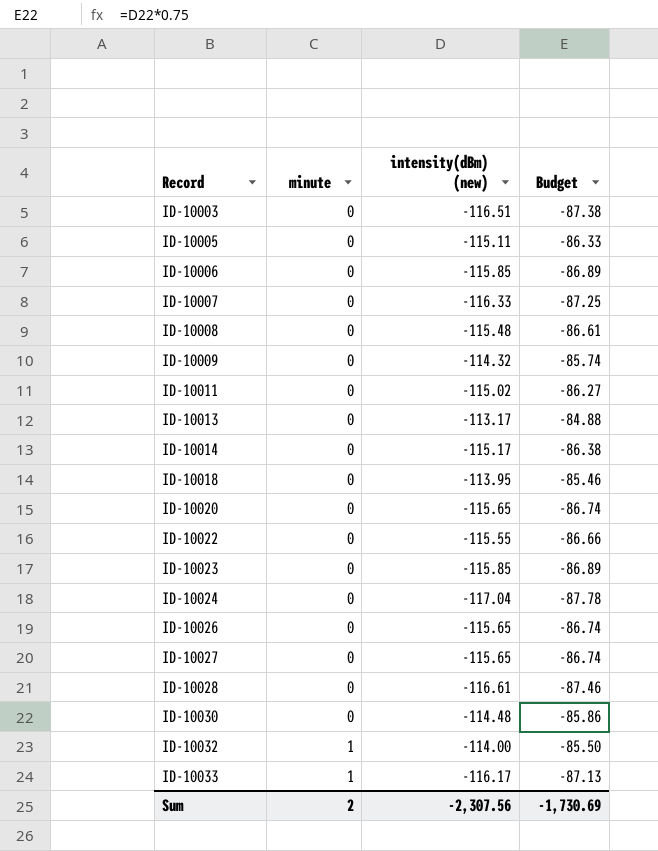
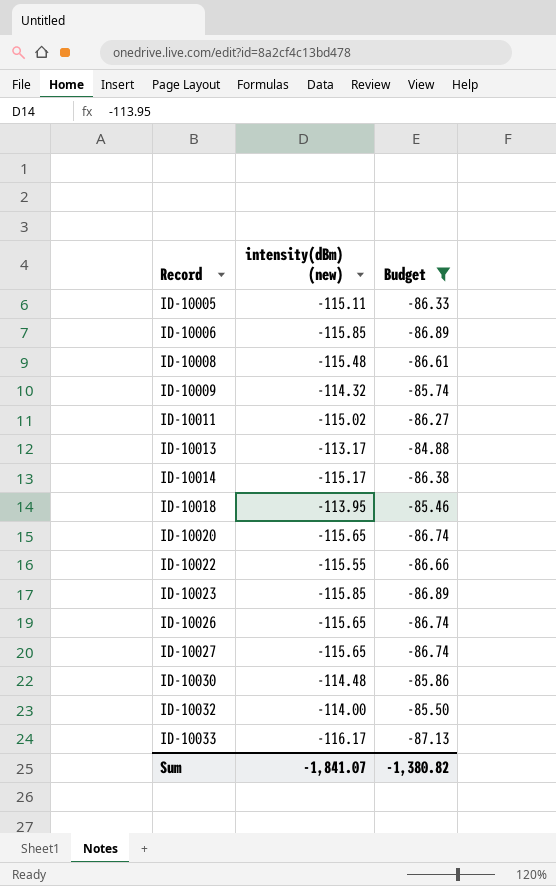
filter: none -> Budget >= -87.13
column minute | position: 2 -> none
Sum | intensity(dBm) (new): -2,307.56 -> -1,841.07
Sum | Budget: -1,730.69 -> -1,380.82

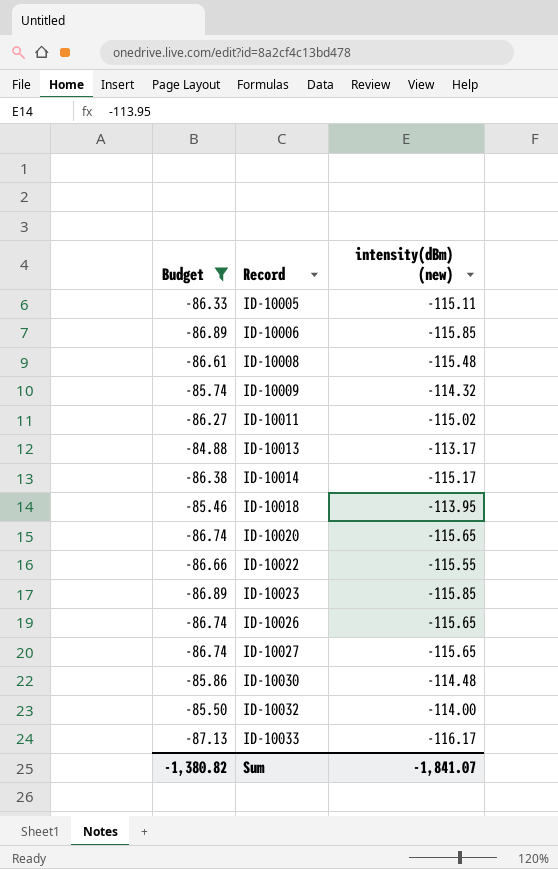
column Budget | position: 3 -> 1

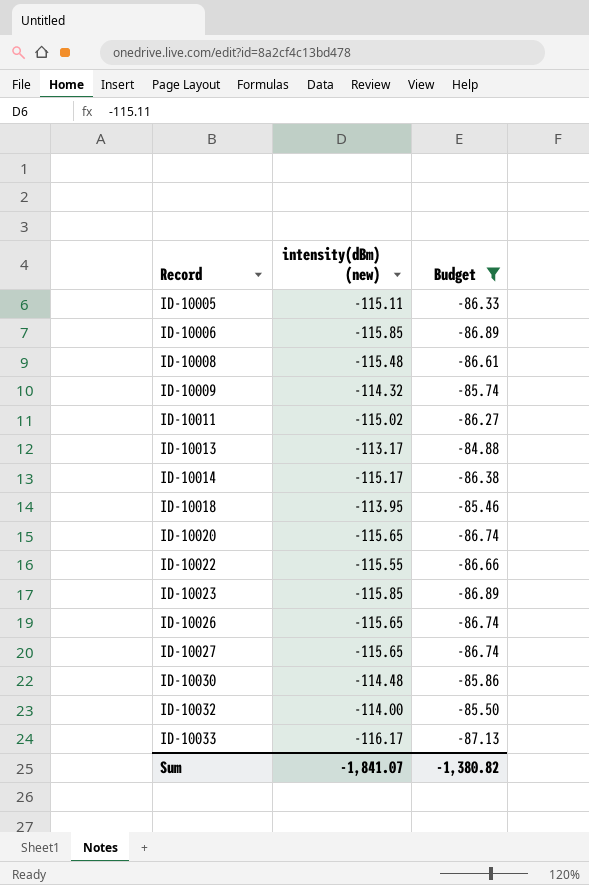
column Budget | position: 1 -> 3

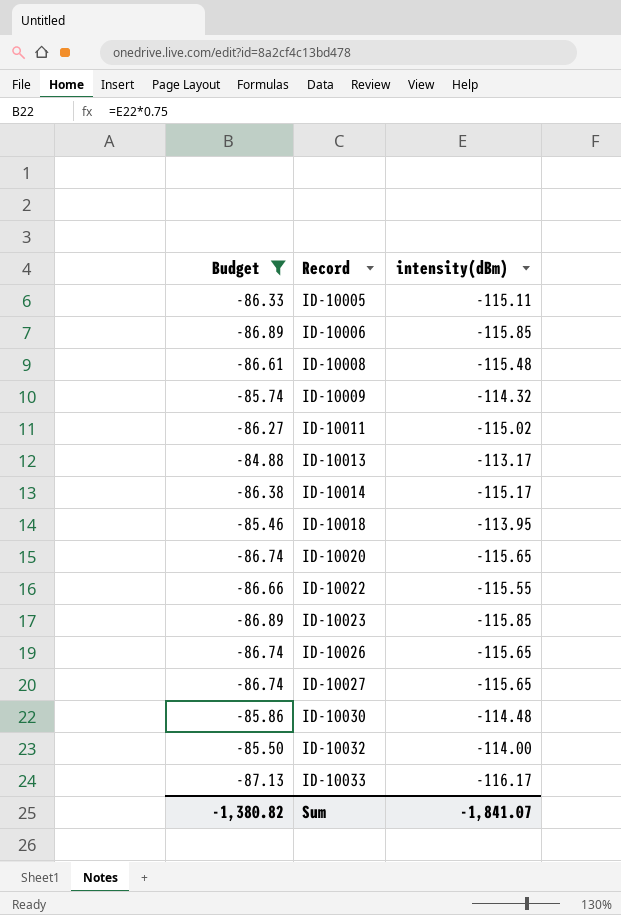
column Budget | position: 3 -> 1
column name: intensity(dBm) (new) -> intensity(dBm)

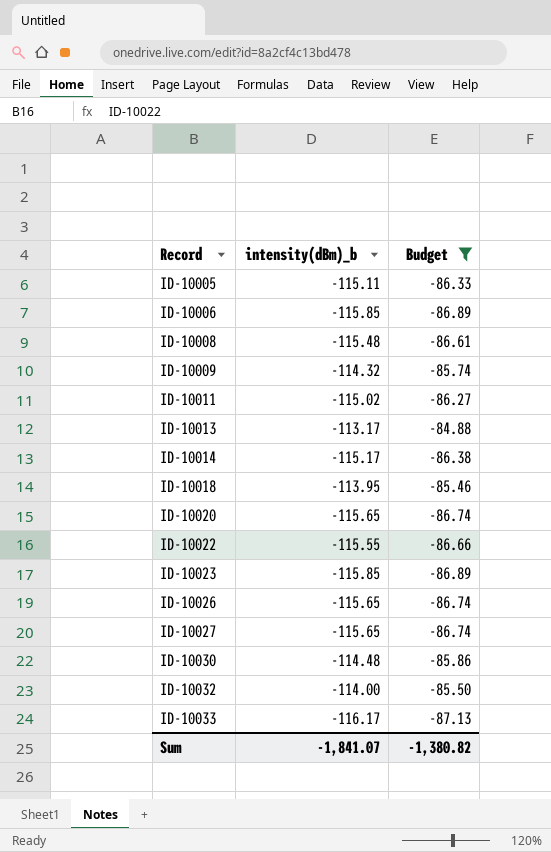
column name: intensity(dBm) -> intensity(dBm)_b
column Budget | position: 1 -> 3

